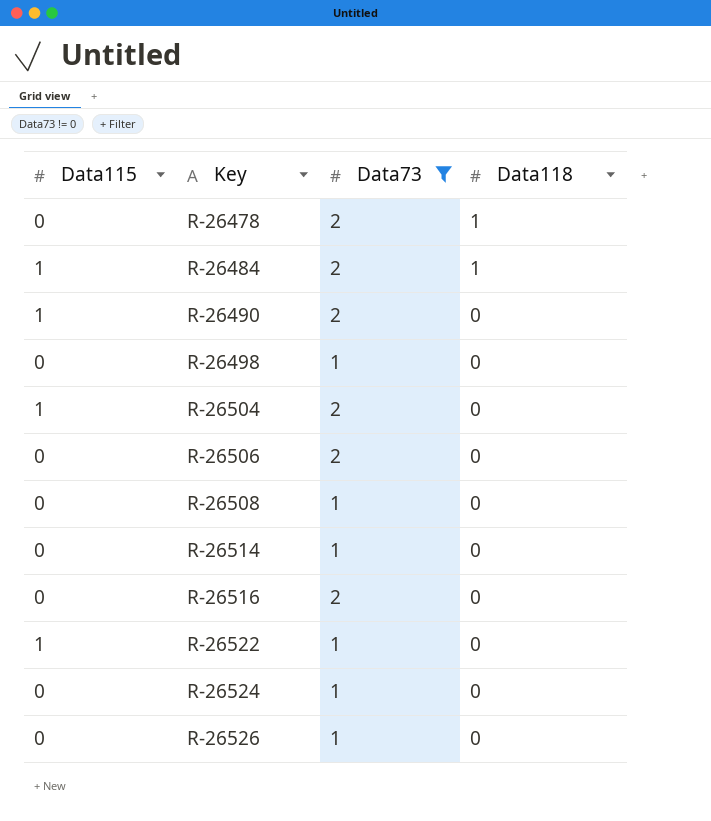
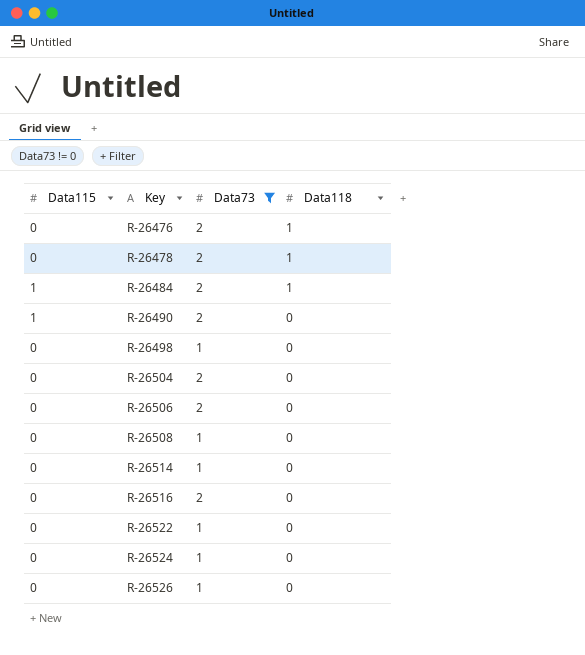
row R-26476: none -> 0 | 2 | 1
R-26504 | Data115: 1 -> 0
R-26522 | Data115: 1 -> 0

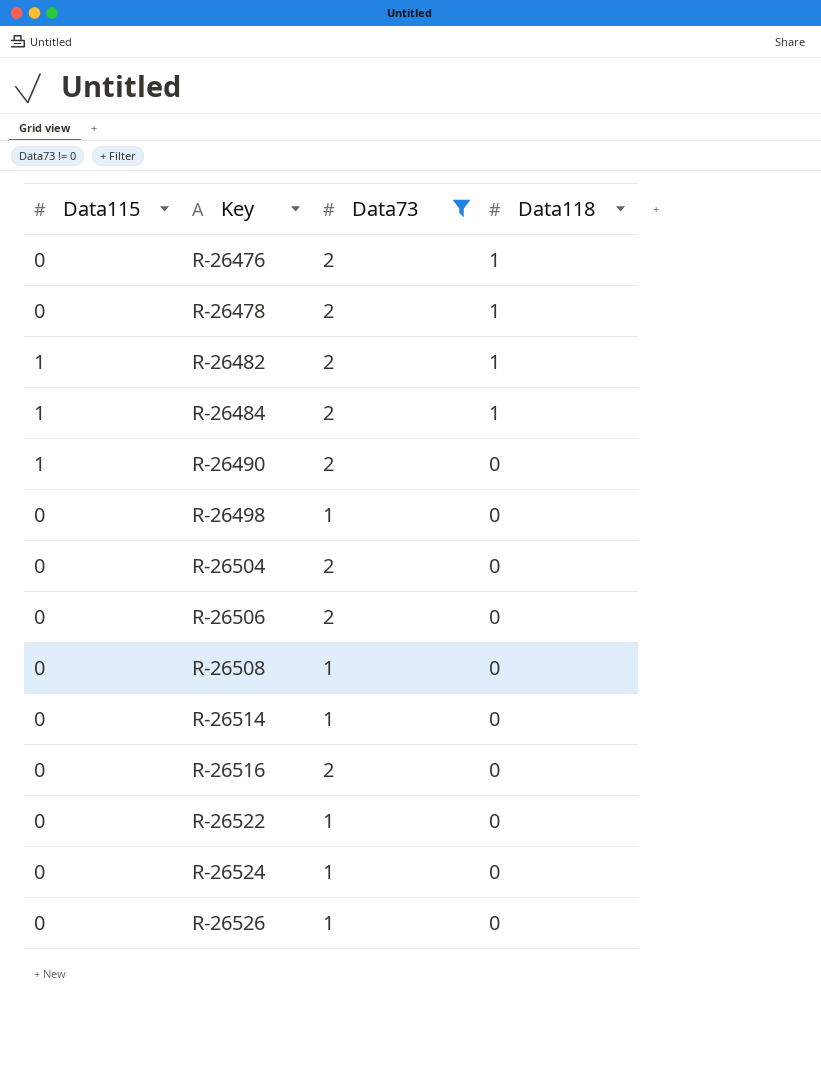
row R-26482: none -> 1 | 2 | 1

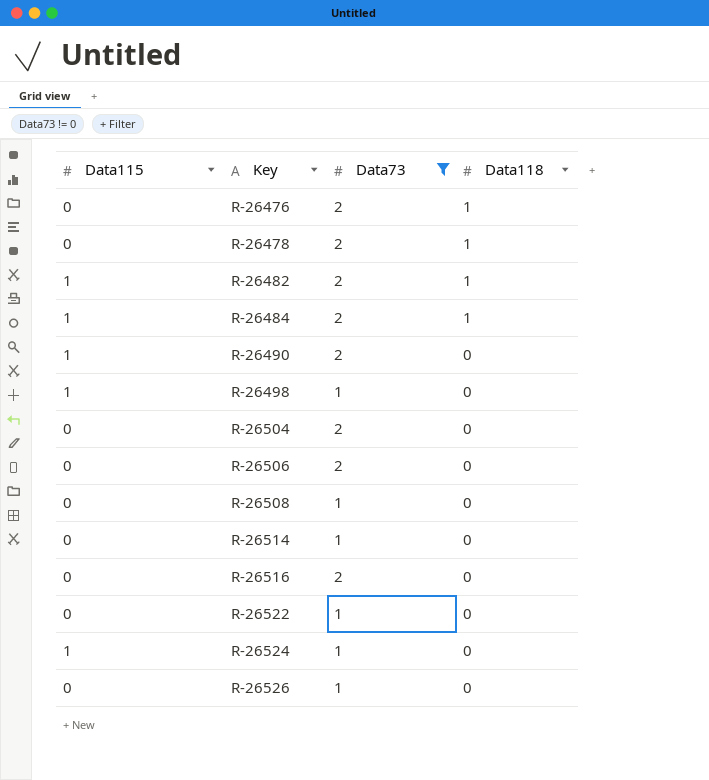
R-26498 | Data115: 0 -> 1
R-26524 | Data115: 0 -> 1

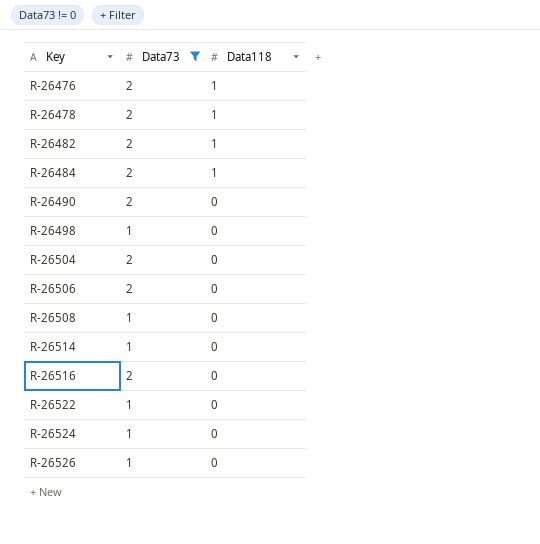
column Data115 | position: 1 -> none

